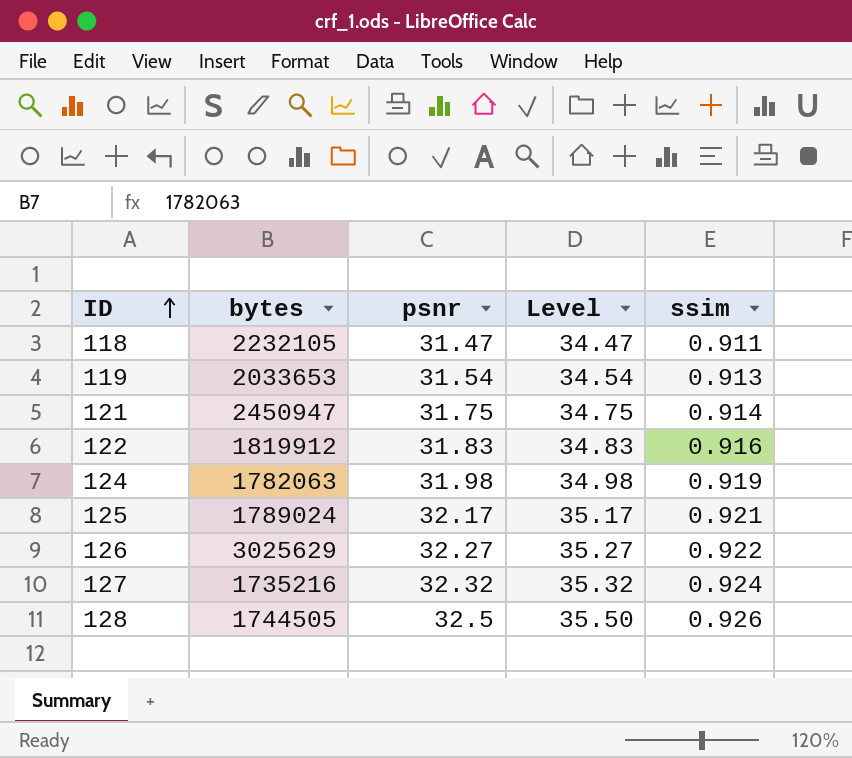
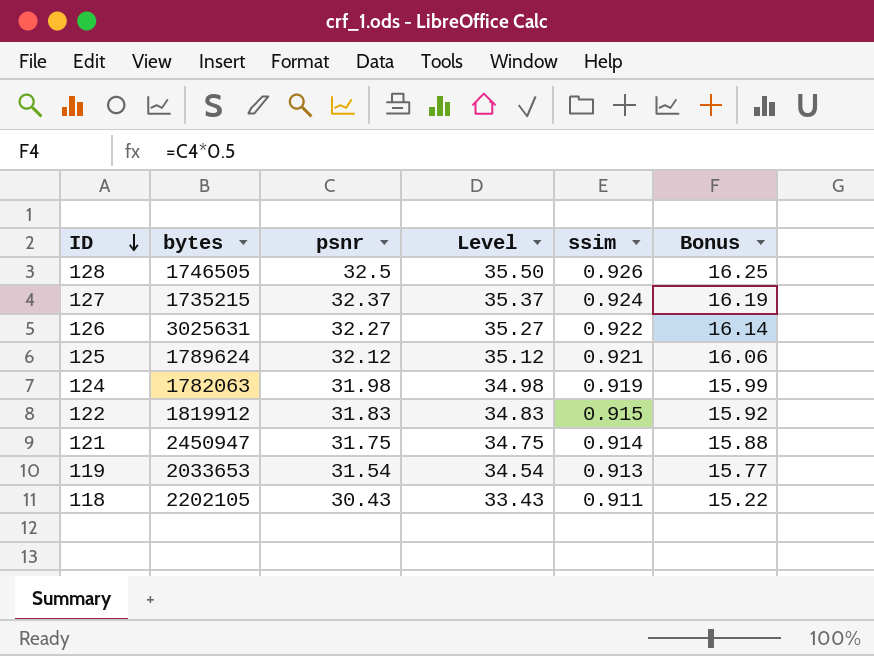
row order: ID ascending -> ID descending
column Bonus | formula: none -> [psnr] * 0.5
128 | bytes: 1744505 -> 1746505
127 | bytes: 1735216 -> 1735215
127 | psnr: 32.32 -> 32.37
127 | Level: 35.32 -> 35.37
126 | bytes: 3025629 -> 3025631
125 | bytes: 1789024 -> 1789624
125 | psnr: 32.17 -> 32.12
125 | Level: 35.17 -> 35.12
122 | ssim: 0.916 -> 0.915
118 | bytes: 2232105 -> 2202105
118 | psnr: 31.47 -> 30.43
118 | Level: 34.47 -> 33.43

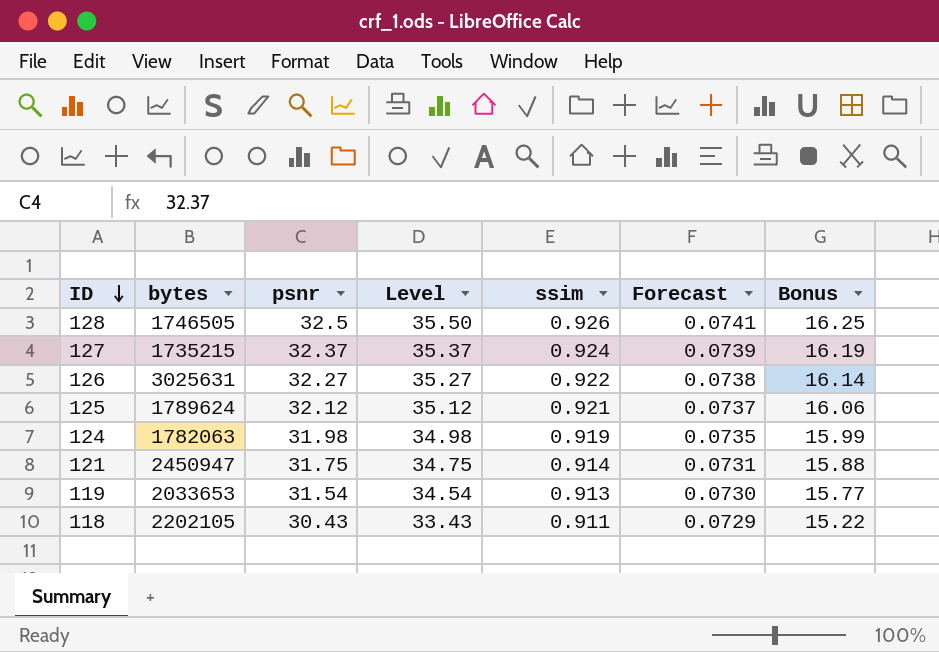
column Forecast | formula: none -> [ssim] * 0.08
row 122: 1819912 | 31.83 | 34.83 | 0.915 | 15.92 -> none

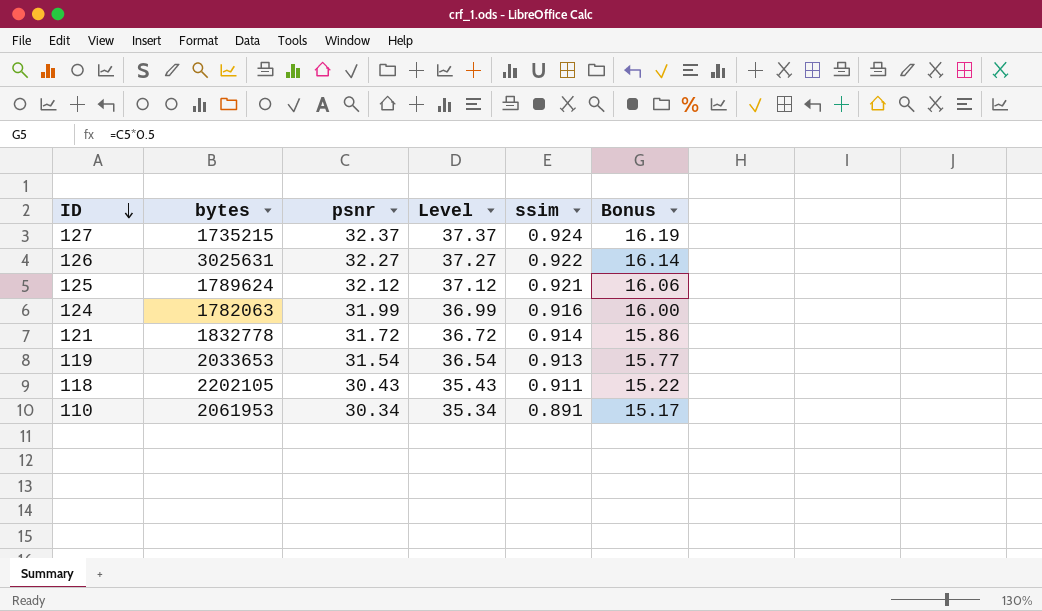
column Forecast | formula: [ssim] * 0.08 -> none
column Level | formula: [psnr] + 3 -> [psnr] + 5
row 128: 1746505 | 32.5 | 35.50 | 0.926 | 0.0741 | 16.25 -> none
124 | psnr: 31.98 -> 31.99
124 | ssim: 0.919 -> 0.916
124 | Bonus: 15.99 -> 16.00
121 | bytes: 2450947 -> 1832778
121 | psnr: 31.75 -> 31.72
121 | Bonus: 15.88 -> 15.86
row 110: none -> 2061953 | 30.34 | 35.34 | 0.891 | 15.17

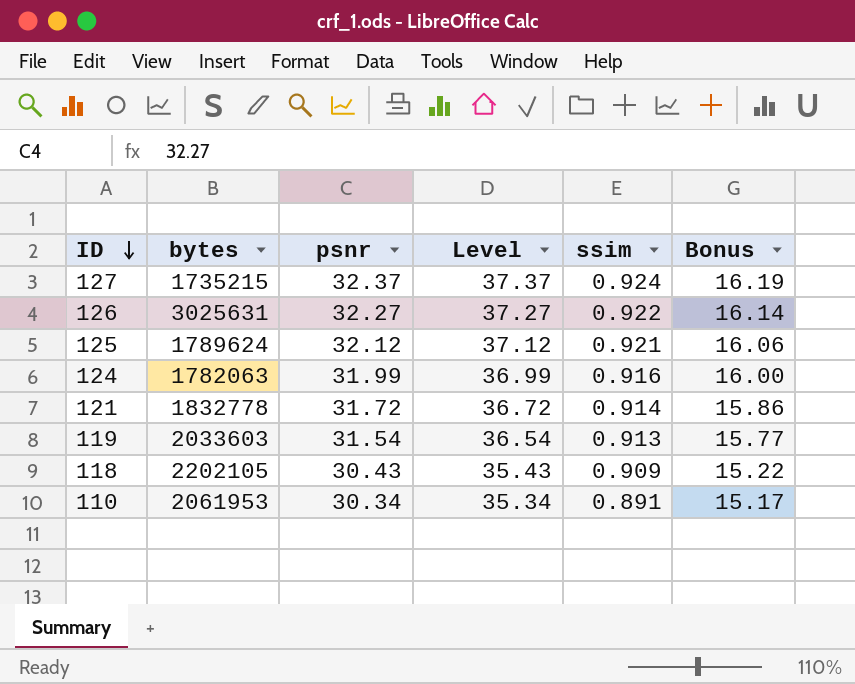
119 | bytes: 2033653 -> 2033603
118 | ssim: 0.911 -> 0.909

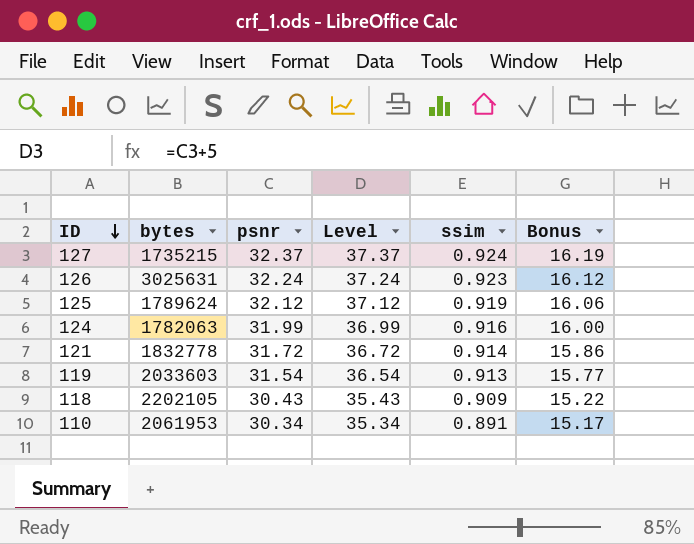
126 | psnr: 32.27 -> 32.24
126 | Level: 37.27 -> 37.24
126 | ssim: 0.922 -> 0.923
126 | Bonus: 16.14 -> 16.12
125 | ssim: 0.921 -> 0.919

